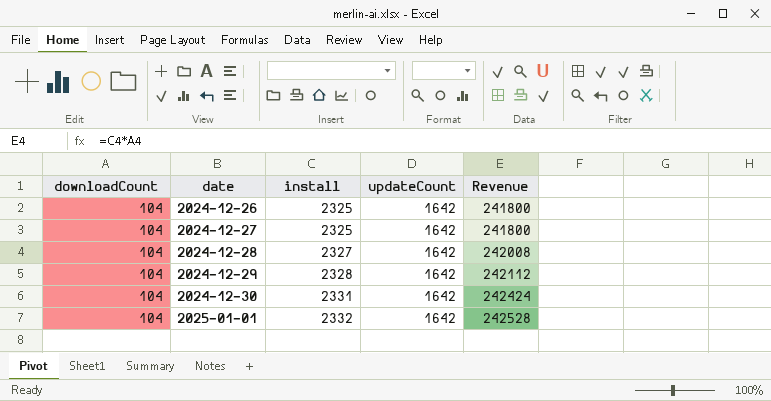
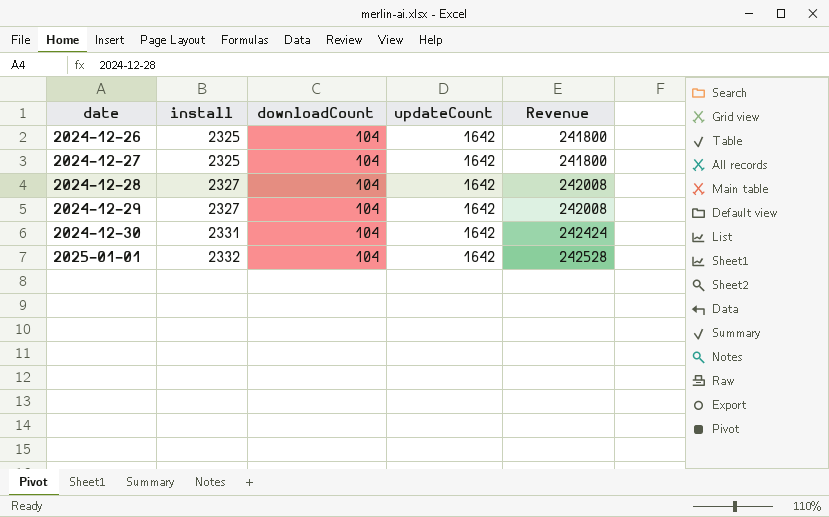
column downloadCount | position: 1 -> 3
2024-12-29 | install: 2328 -> 2327
2024-12-29 | Revenue: 242112 -> 242008

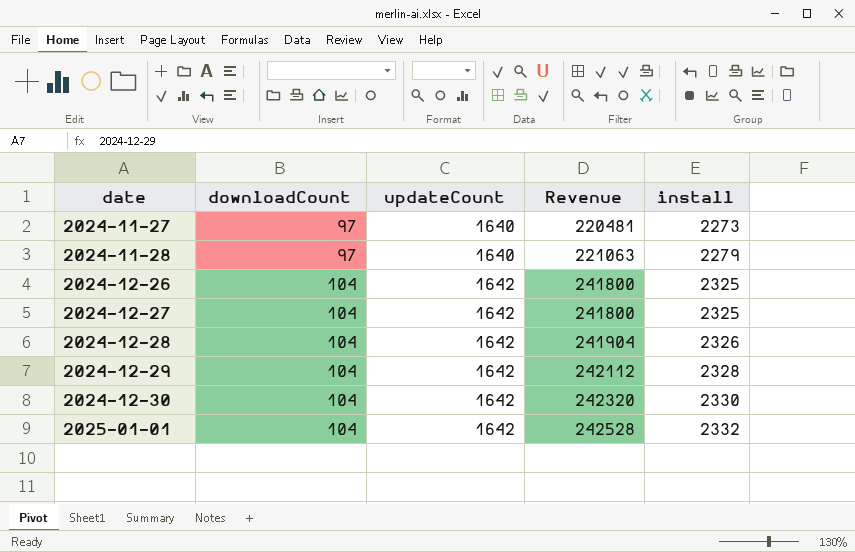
column install | position: 2 -> 5
row 2024-11-27: none -> 97 | 1640 | 220481 | 2273
row 2024-11-28: none -> 97 | 1640 | 221063 | 2279
2024-12-28 | Revenue: 242008 -> 241904
2024-12-28 | install: 2327 -> 2326
2024-12-29 | Revenue: 242008 -> 242112
2024-12-29 | install: 2327 -> 2328
2024-12-30 | Revenue: 242424 -> 242320
2024-12-30 | install: 2331 -> 2330

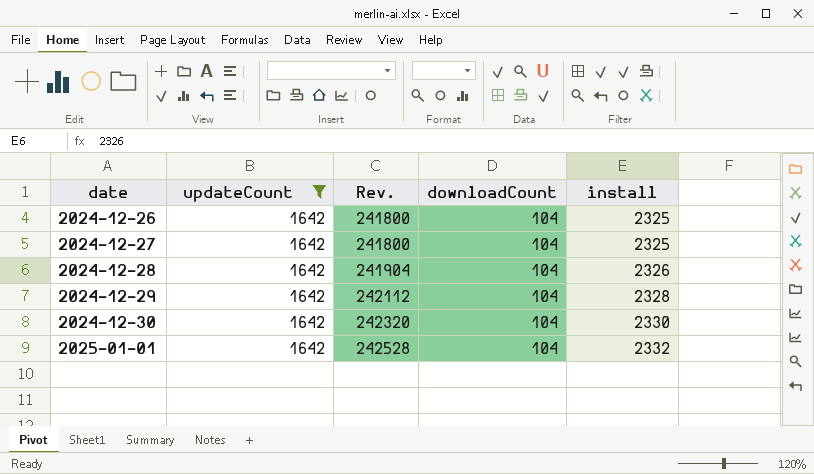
filter: none -> updateCount = 1642
column name: Revenue -> Rev.
column downloadCount | position: 2 -> 4

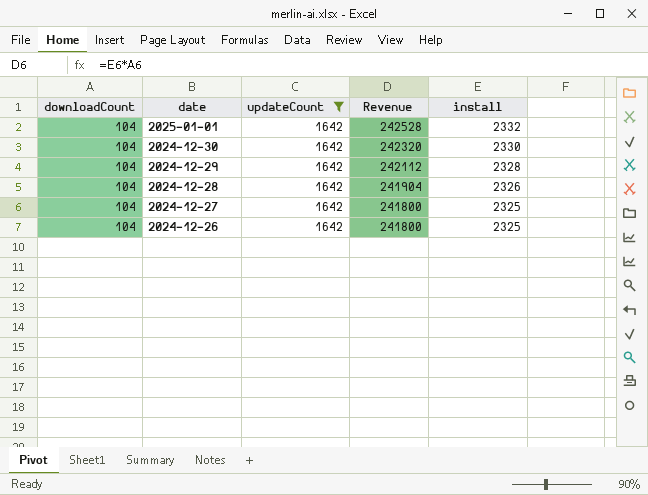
row order: date ascending -> date descending
column downloadCount | position: 4 -> 1
column name: Rev. -> Revenue

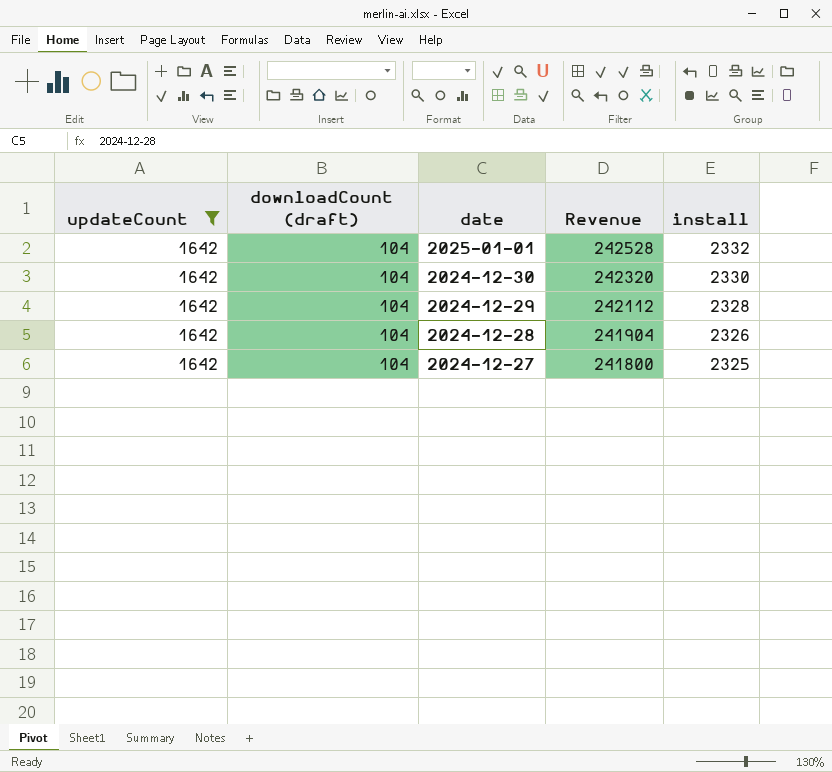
column updateCount | position: 3 -> 1
column name: downloadCount -> downloadCount (draft)
row 2024-12-26: 104 | 1642 | 241800 | 2325 -> none

